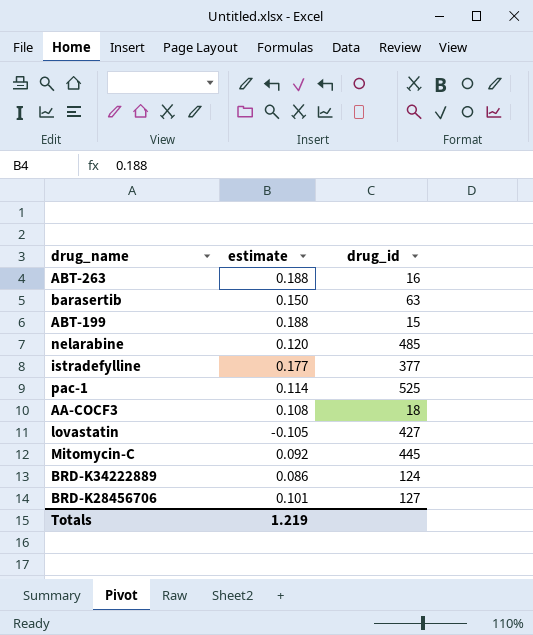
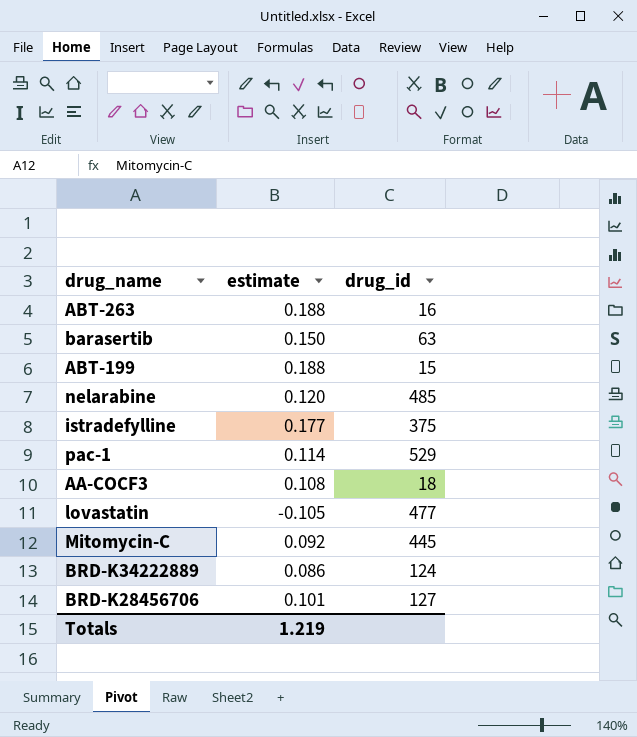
istradefylline | drug_id: 377 -> 375
pac-1 | drug_id: 525 -> 529
lovastatin | drug_id: 427 -> 477

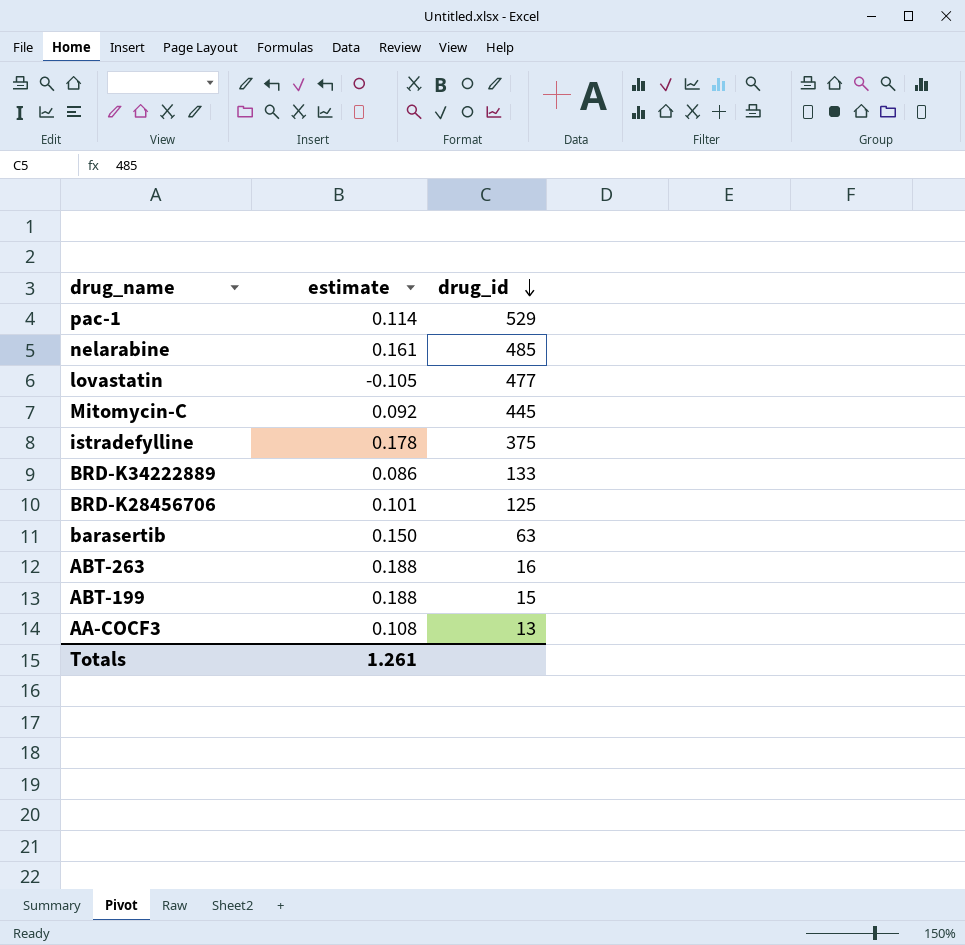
row order: none -> drug_id descending
nelarabine | estimate: 0.120 -> 0.161
istradefylline | estimate: 0.177 -> 0.178
BRD-K34222889 | drug_id: 124 -> 133
BRD-K28456706 | drug_id: 127 -> 125
AA-COCF3 | drug_id: 18 -> 13
Totals | estimate: 1.219 -> 1.261

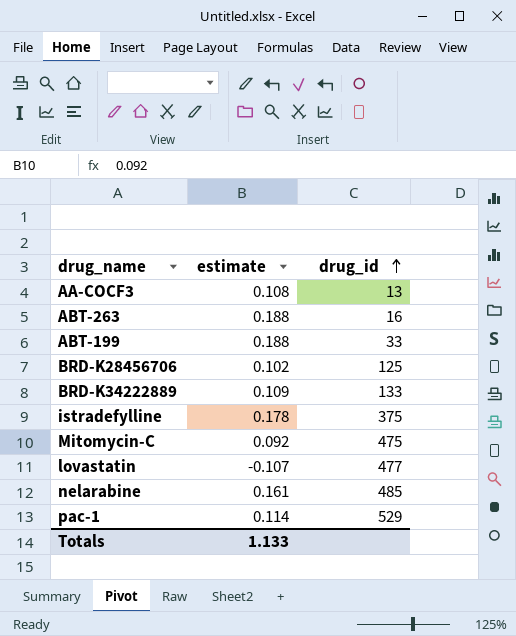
row order: drug_id descending -> drug_id ascending
row barasertib: 0.150 | 63 -> none
ABT-199 | drug_id: 15 -> 33
BRD-K28456706 | estimate: 0.101 -> 0.102
BRD-K34222889 | estimate: 0.086 -> 0.109
Mitomycin-C | drug_id: 445 -> 475
lovastatin | estimate: -0.105 -> -0.107
Totals | estimate: 1.261 -> 1.133

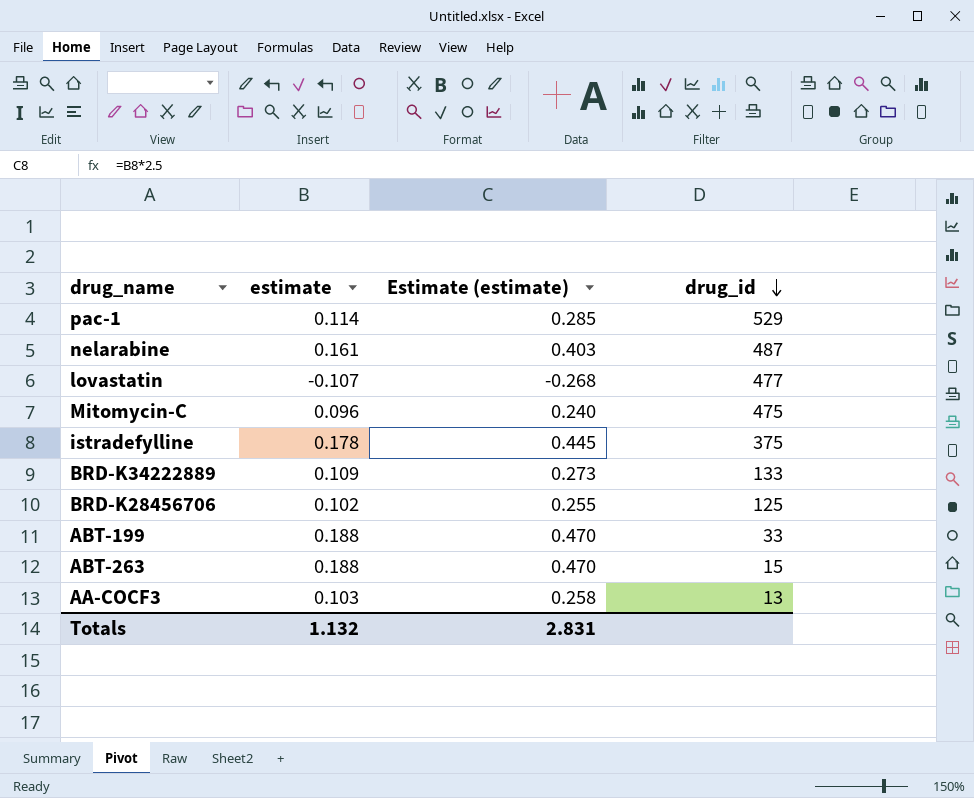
row order: drug_id ascending -> drug_id descending
column Estimate (estimate) | formula: none -> [estimate] * 2.5
nelarabine | drug_id: 485 -> 487
Mitomycin-C | estimate: 0.092 -> 0.096
ABT-263 | drug_id: 16 -> 15
AA-COCF3 | estimate: 0.108 -> 0.103
Totals | estimate: 1.133 -> 1.132

